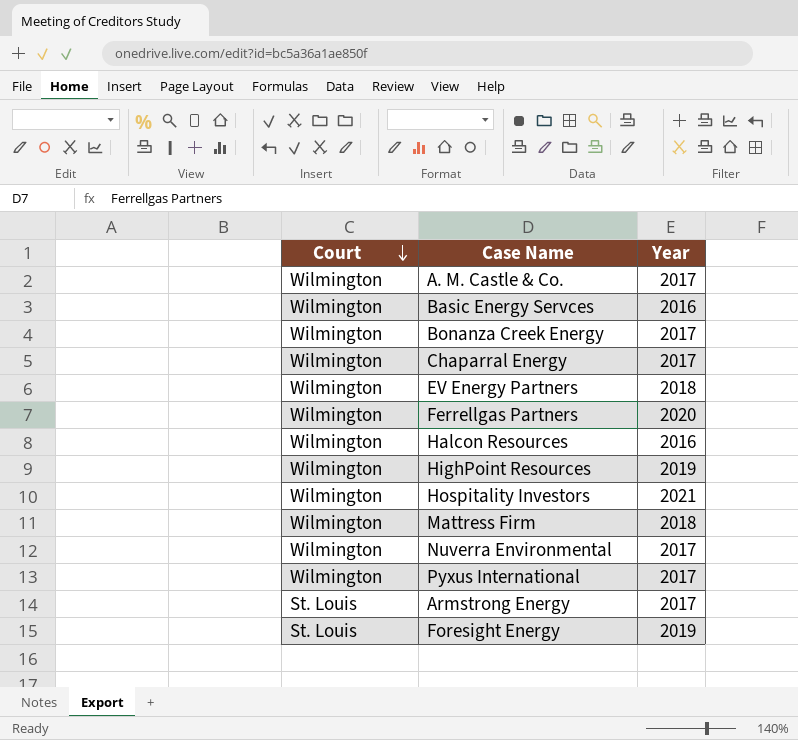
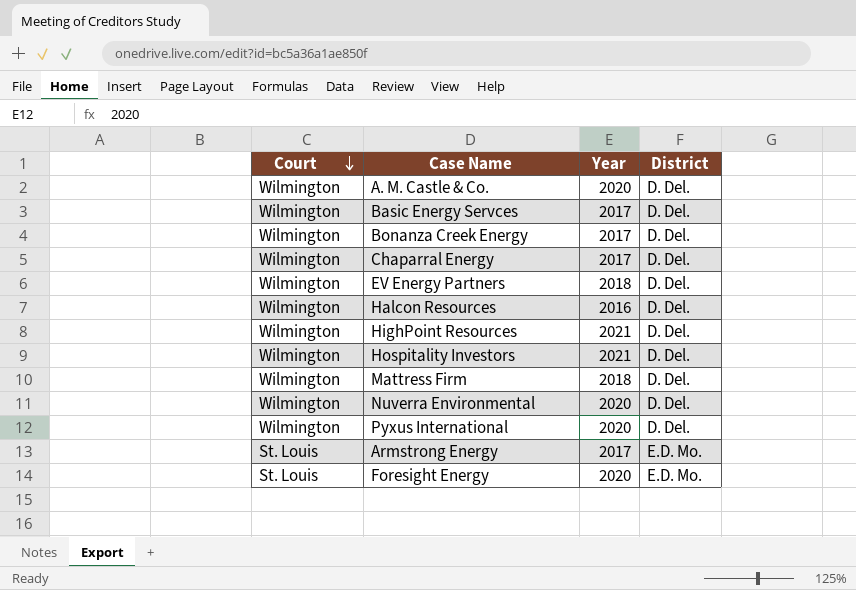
column District | position: none -> 4
row Ferrellgas Partners: Wilmington | 2020 -> none
A. M. Castle & Co. | Year: 2017 -> 2020
Basic Energy Servces | Year: 2016 -> 2017
HighPoint Resources | Year: 2019 -> 2021
Nuverra Environmental | Year: 2017 -> 2020
Pyxus International | Year: 2017 -> 2020
Foresight Energy | Year: 2019 -> 2020

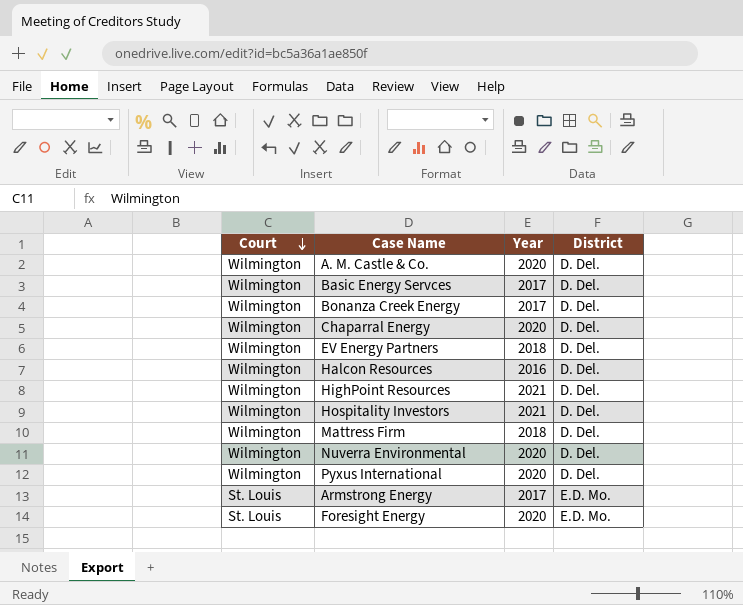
Chaparral Energy | Year: 2017 -> 2020

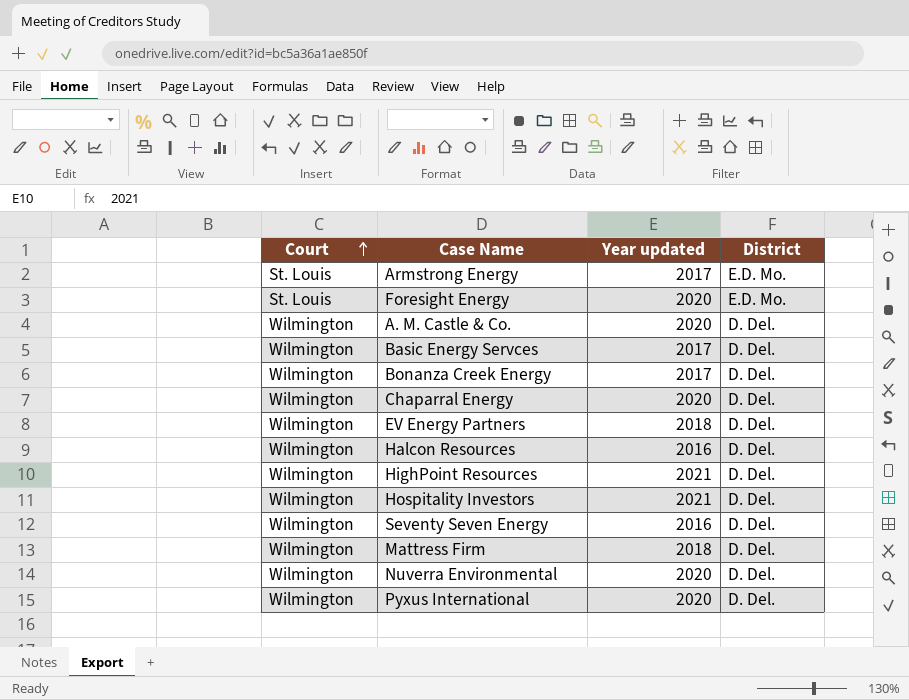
row order: Court descending -> Court ascending
column name: Year -> Year updated
row Seventy Seven Energy: none -> Wilmington | 2016 | D. Del.

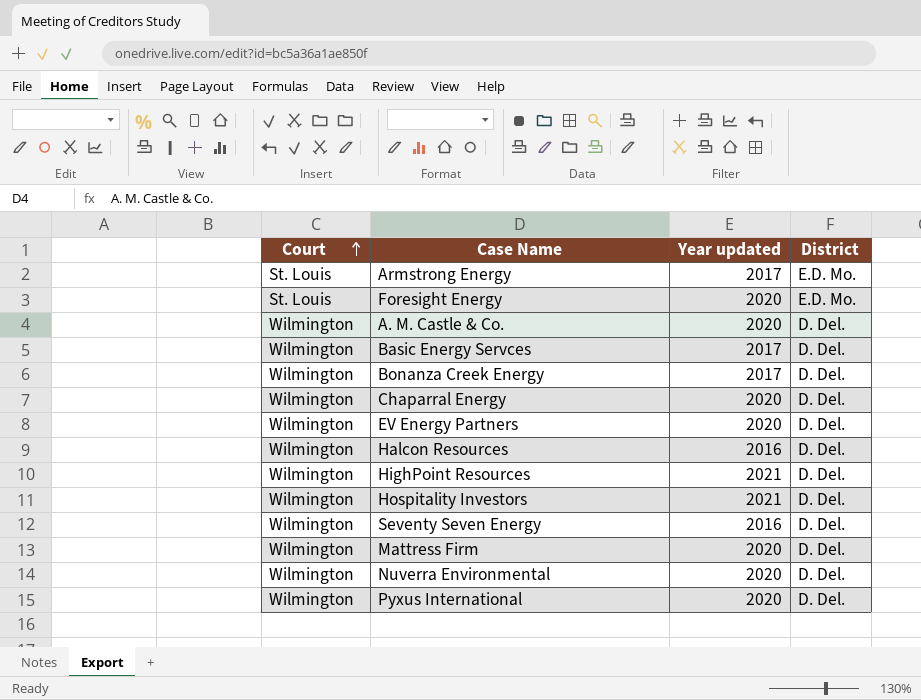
EV Energy Partners | Year updated: 2018 -> 2020
Mattress Firm | Year updated: 2018 -> 2020

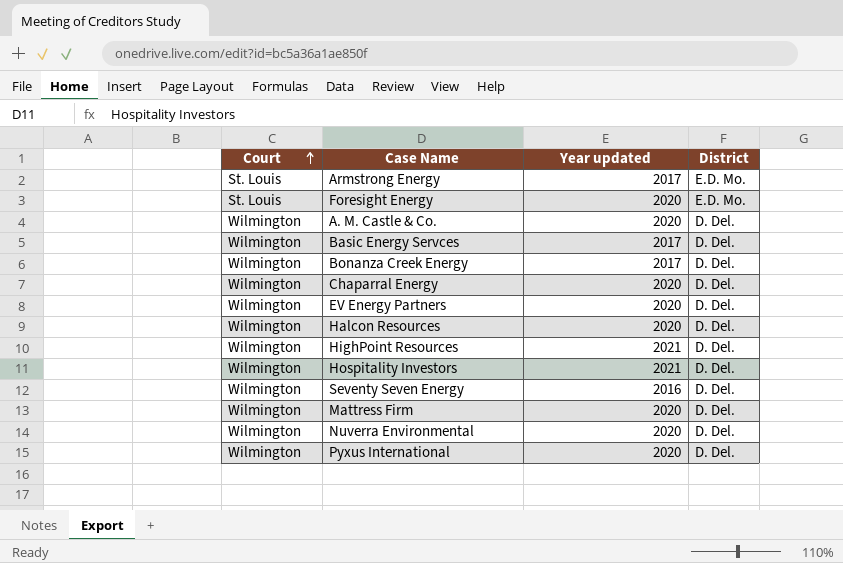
Halcon Resources | Year updated: 2016 -> 2020

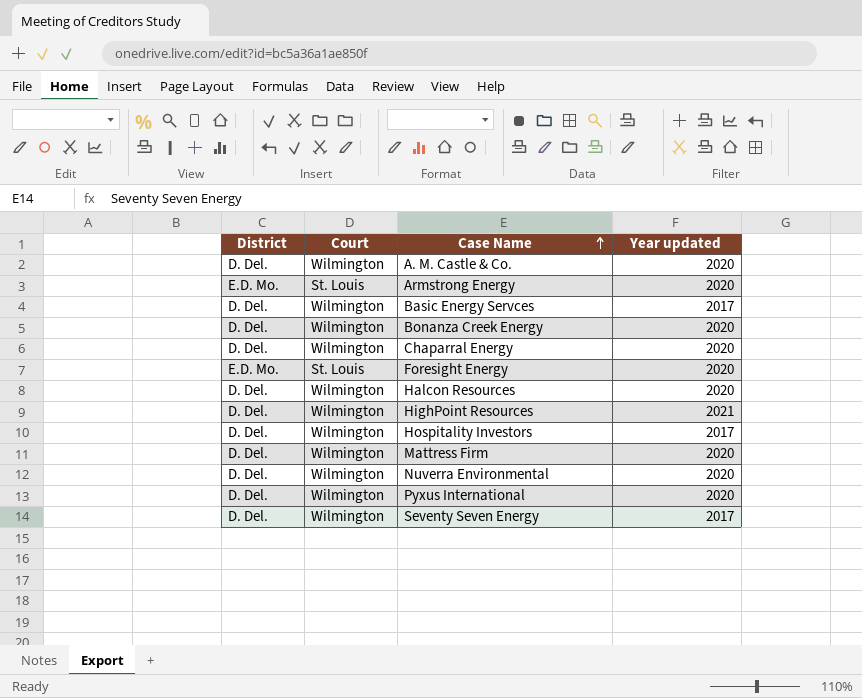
row order: Court ascending -> Case Name ascending
column District | position: 4 -> 1
row EV Energy Partners: Wilmington | 2020 | D. Del. -> none
Armstrong Energy | Year updated: 2017 -> 2020
Bonanza Creek Energy | Year updated: 2017 -> 2020
Hospitality Investors | Year updated: 2021 -> 2017
Seventy Seven Energy | Year updated: 2016 -> 2017

